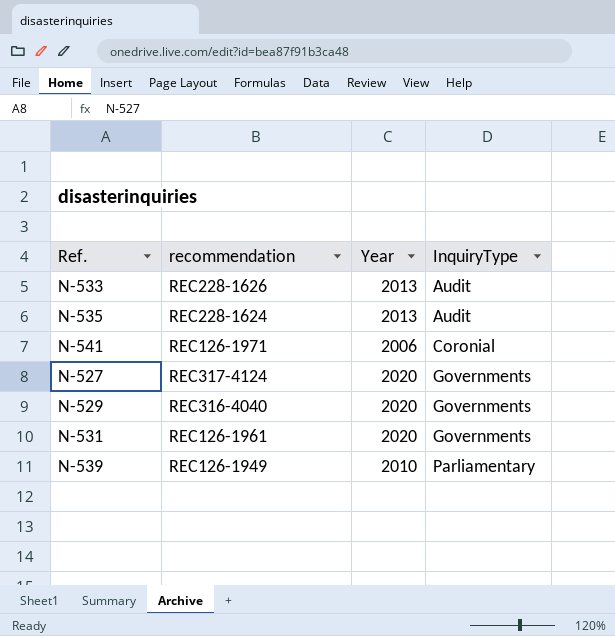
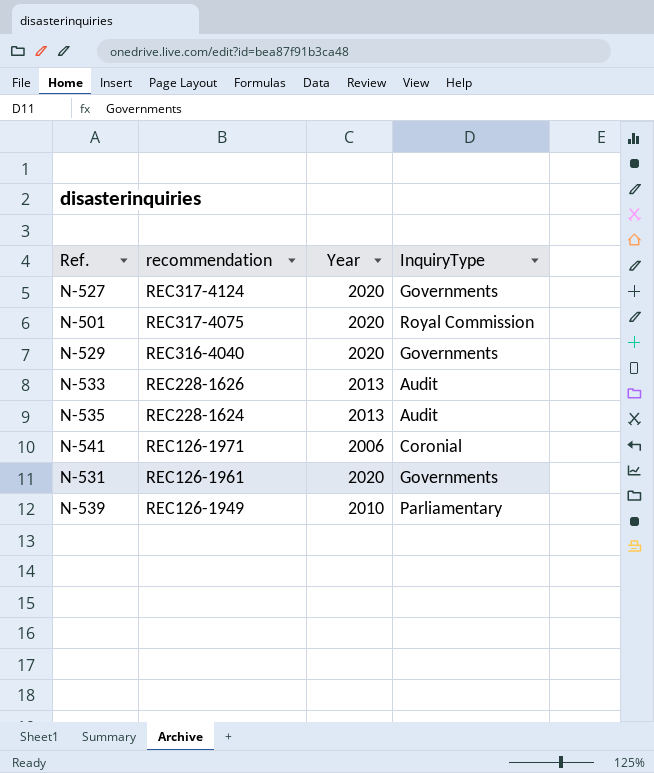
row order: InquiryType ascending -> recommendation descending
row N-501: none -> REC317-4075 | 2020 | Royal Commission

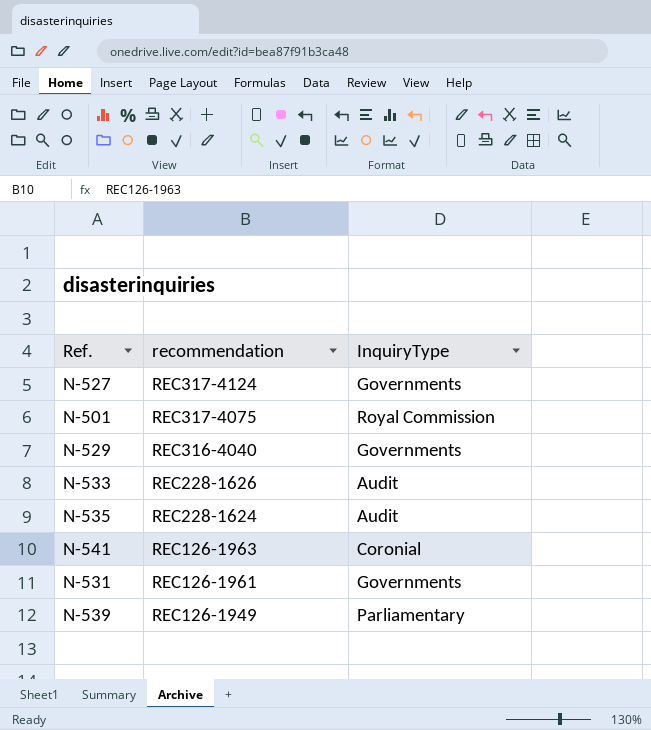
column Year | position: 3 -> none
N-541 | recommendation: REC126-1971 -> REC126-1963

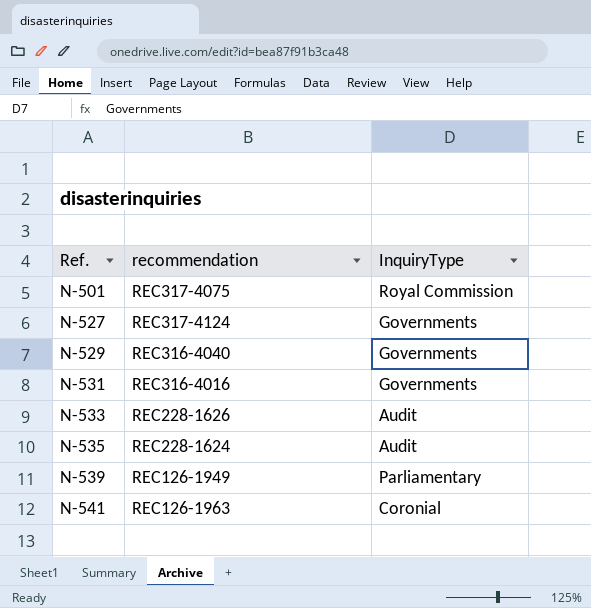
row order: recommendation descending -> Ref. ascending
N-531 | recommendation: REC126-1961 -> REC316-4016

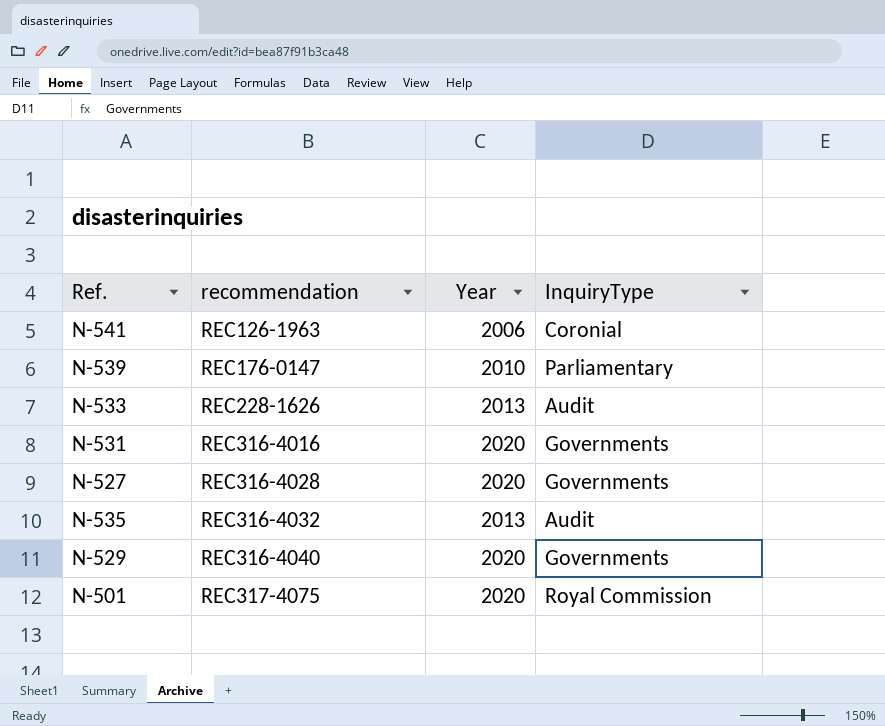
row order: Ref. ascending -> recommendation ascending
column Year | position: none -> 3
N-539 | recommendation: REC126-1949 -> REC176-0147
N-527 | recommendation: REC317-4124 -> REC316-4028
N-535 | recommendation: REC228-1624 -> REC316-4032

